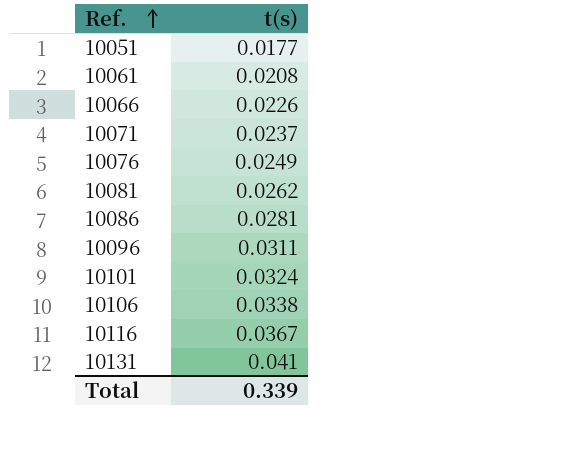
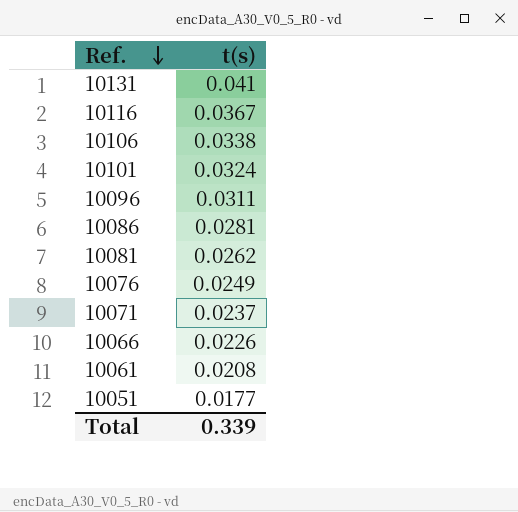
row order: Ref. ascending -> Ref. descending

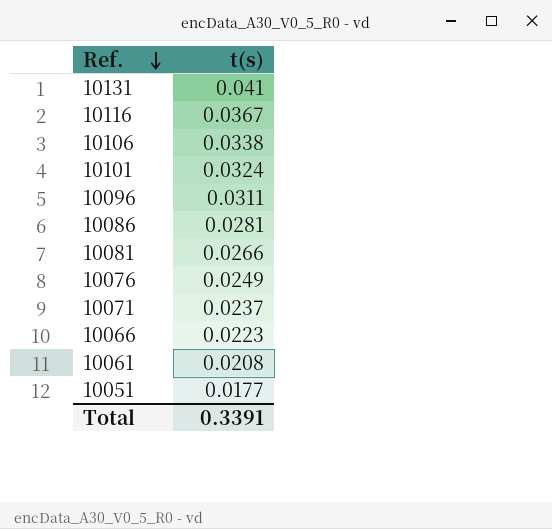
10081 | t(s): 0.0262 -> 0.0266
10066 | t(s): 0.0226 -> 0.0223
Total | t(s): 0.339 -> 0.3391

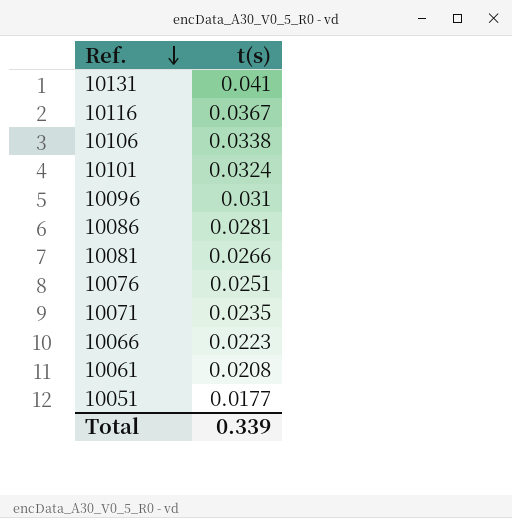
10096 | t(s): 0.0311 -> 0.031
10076 | t(s): 0.0249 -> 0.0251
10071 | t(s): 0.0237 -> 0.0235
Total | t(s): 0.3391 -> 0.339

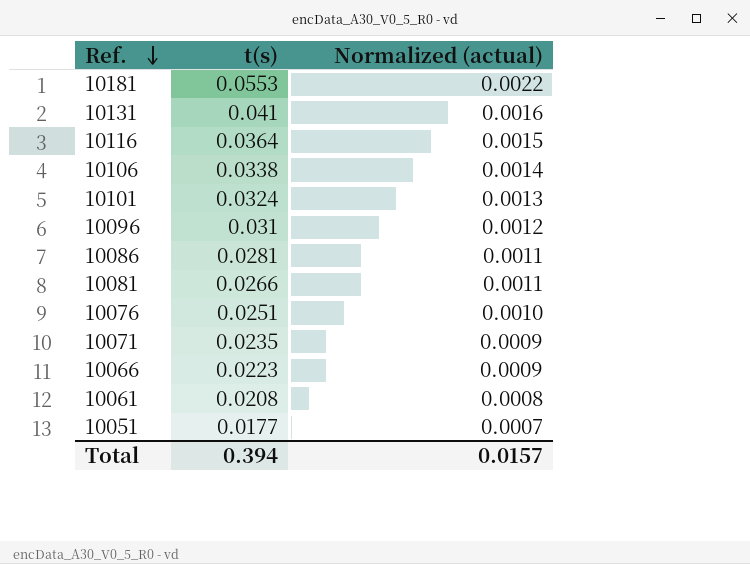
column Normalized (actual) | formula: none -> [t(s)] * 0.04
row 10181: none -> 0.0553 | 0.0022
10116 | t(s): 0.0367 -> 0.0364
Total | t(s): 0.339 -> 0.394

